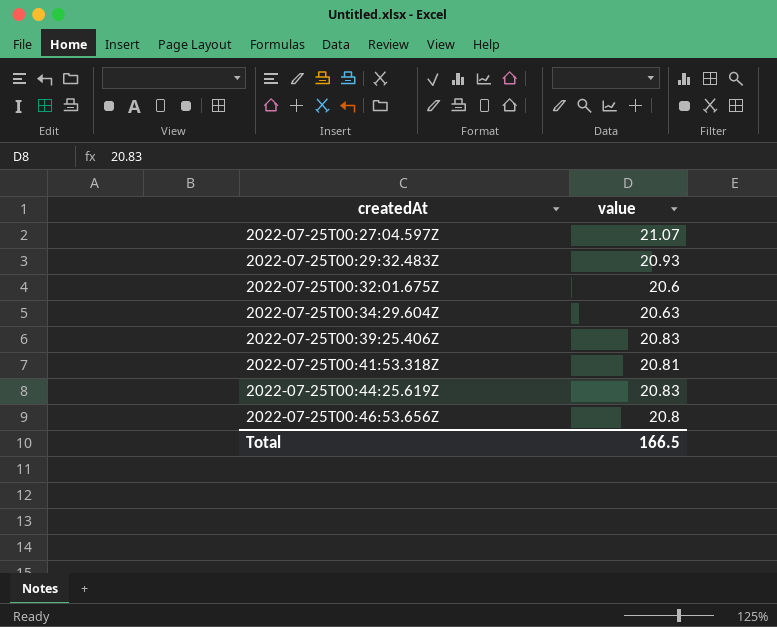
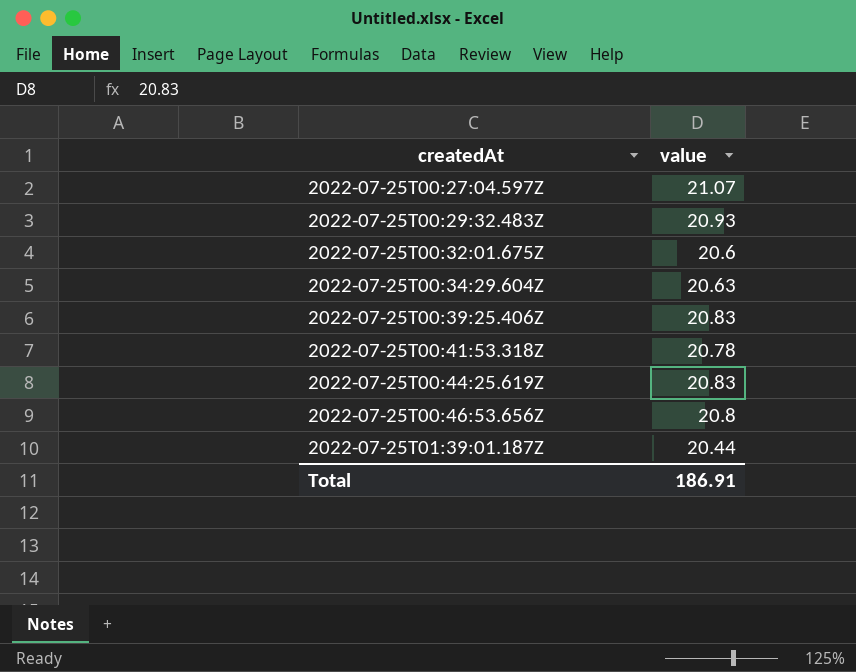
2022-07-25T00:41:53.318Z | value: 20.81 -> 20.78
row 2022-07-25T01:39:01.187Z: none -> 20.44
Total | value: 166.5 -> 186.91

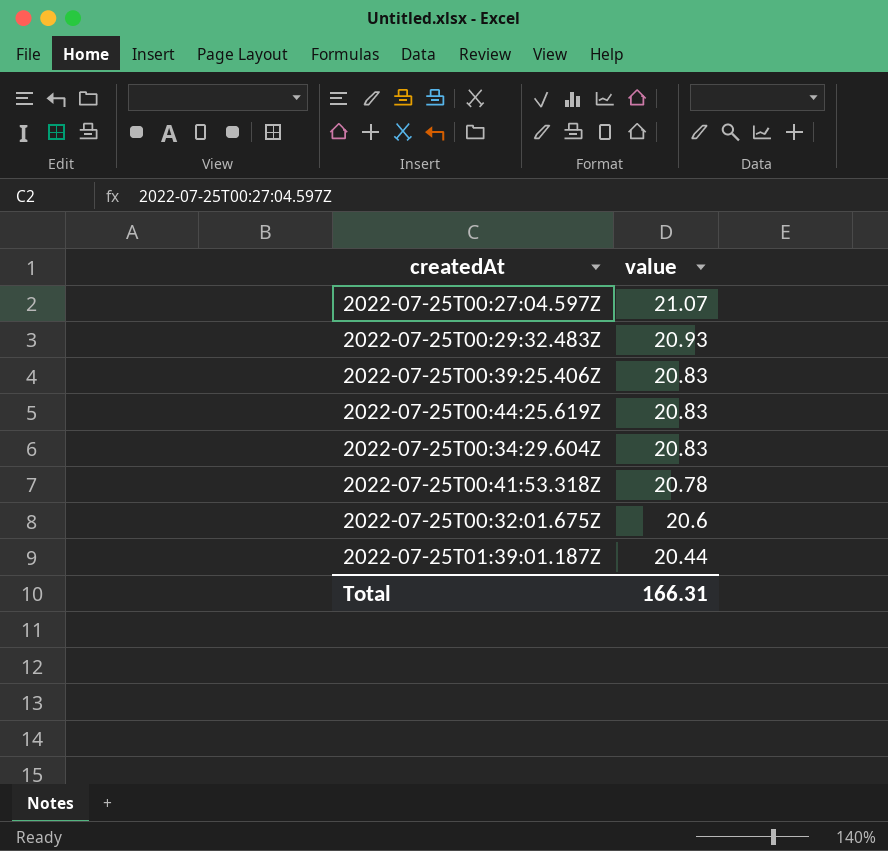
row order: createdAt ascending -> value descending
row 2022-07-25T00:46:53.656Z: 20.8 -> none
2022-07-25T00:34:29.604Z | value: 20.63 -> 20.83
Total | value: 186.91 -> 166.31

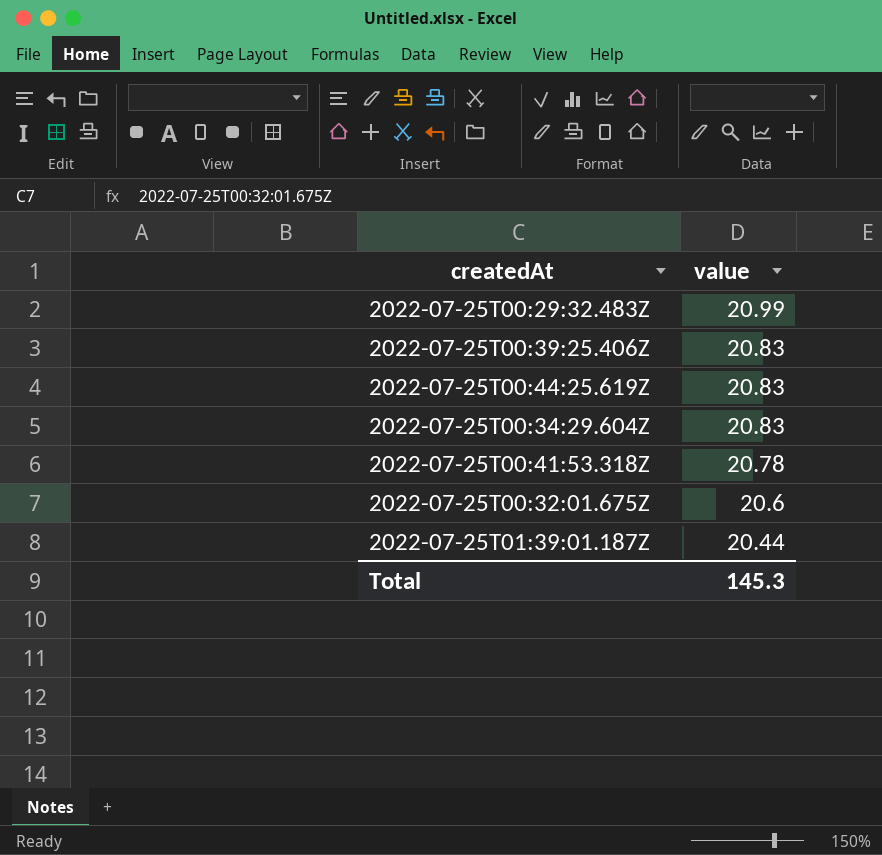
row 2022-07-25T00:27:04.597Z: 21.07 -> none
2022-07-25T00:29:32.483Z | value: 20.93 -> 20.99
Total | value: 166.31 -> 145.3

